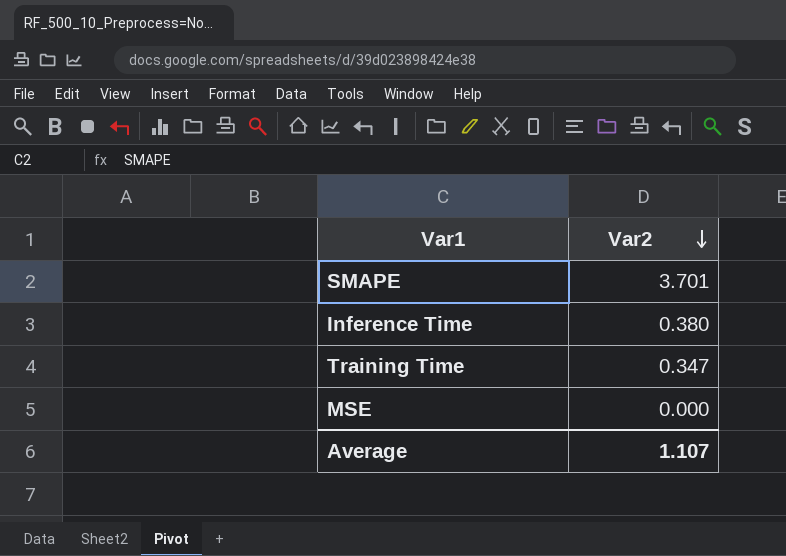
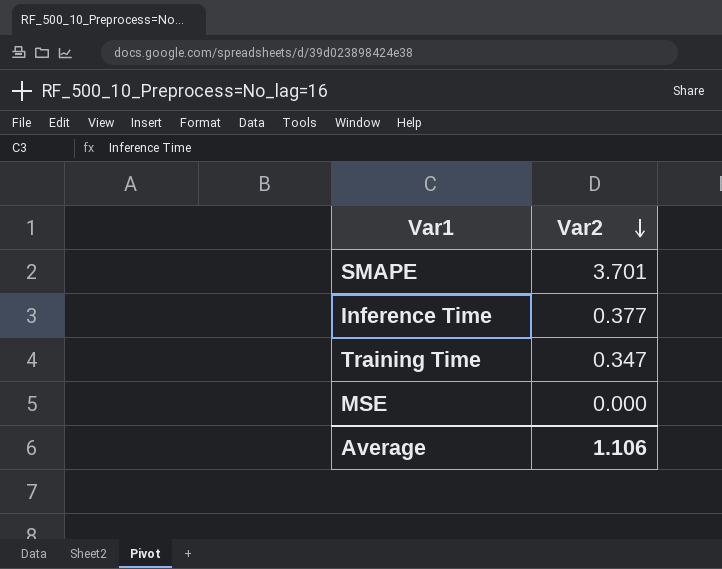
Inference Time | Var2: 0.380 -> 0.377
Average | Var2: 1.107 -> 1.106

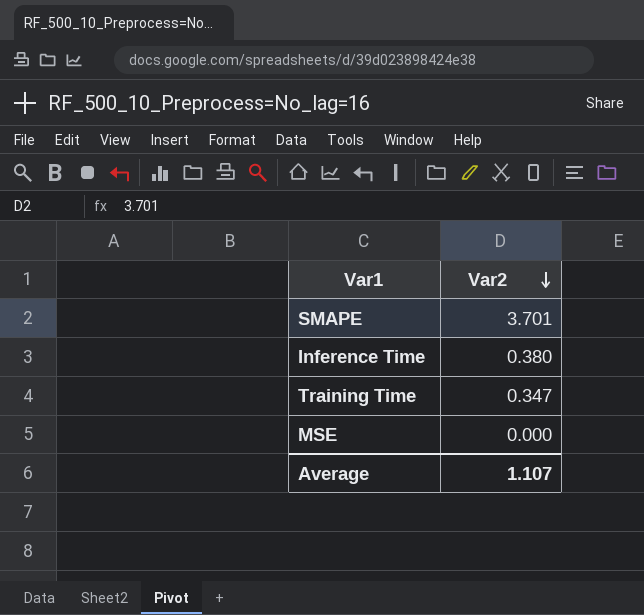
Inference Time | Var2: 0.377 -> 0.380
Average | Var2: 1.106 -> 1.107

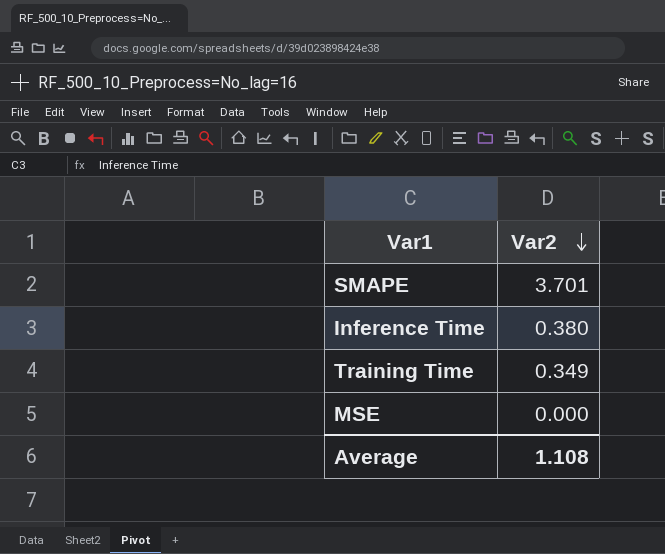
Training Time | Var2: 0.347 -> 0.349
Average | Var2: 1.107 -> 1.108

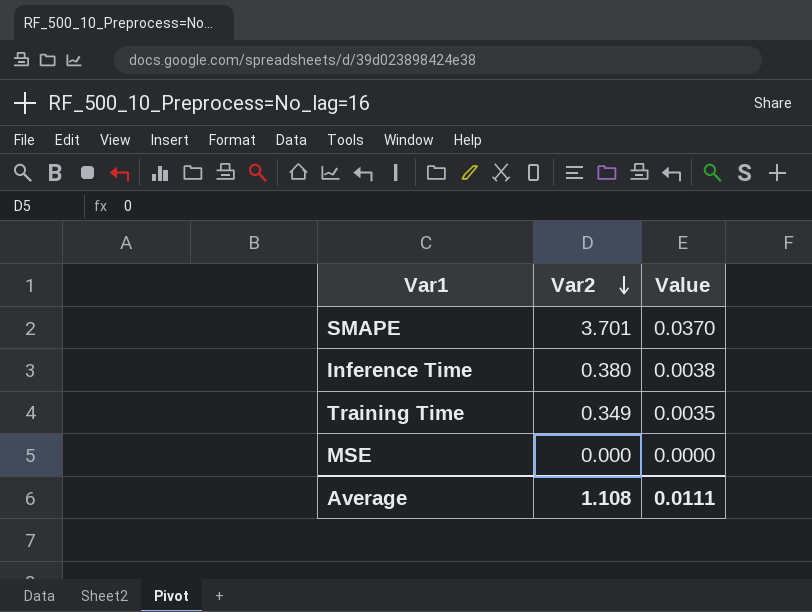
column Value | formula: none -> [Var2] * 0.01

